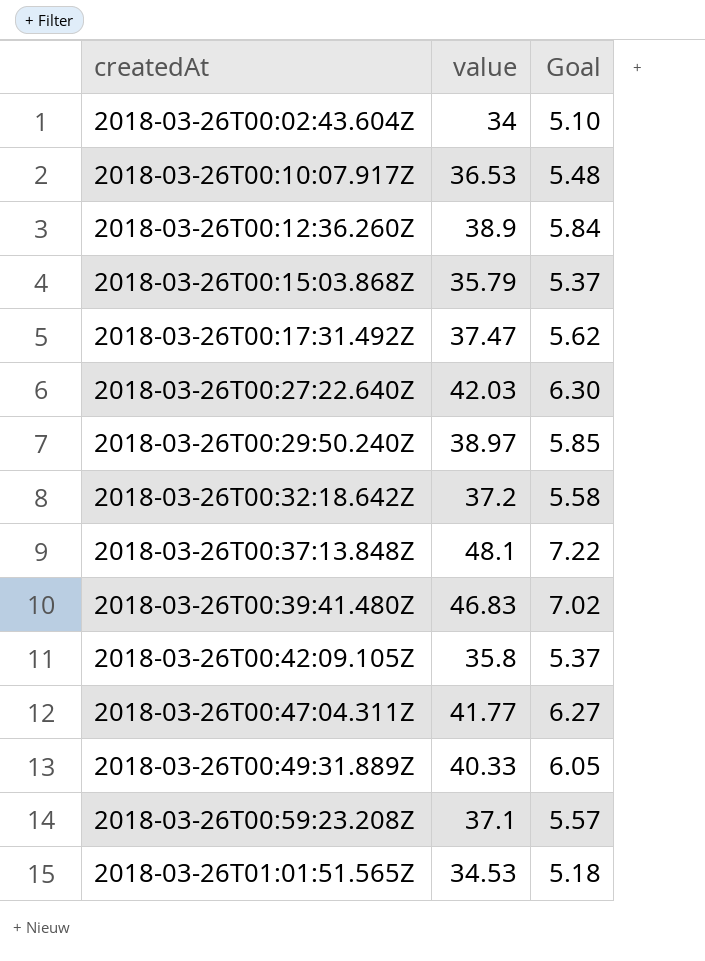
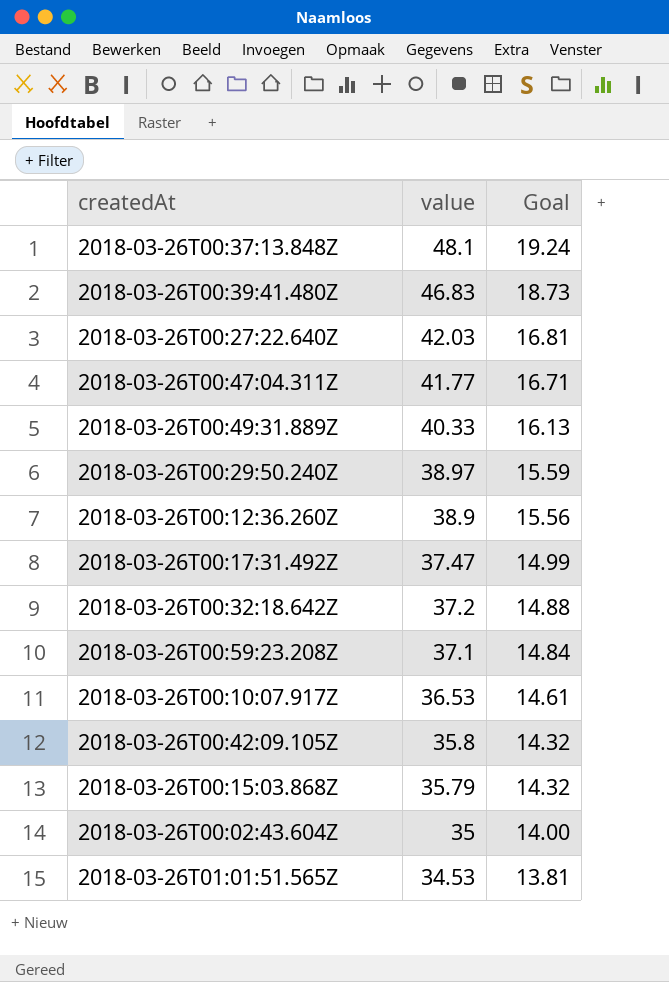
row order: createdAt ascending -> value descending
column Goal | formula: [value] * 0.15 -> [value] * 0.4
2018-03-26T00:02:43.604Z | value: 34 -> 35

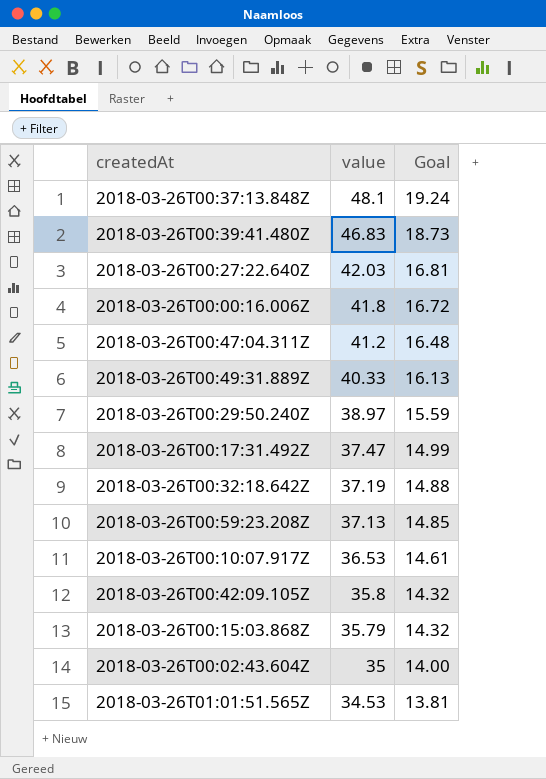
row 2018-03-26T00:12:36.260Z: 38.9 | 15.56 -> none
row 2018-03-26T00:00:16.006Z: none -> 41.8 | 16.72
2018-03-26T00:47:04.311Z | value: 41.77 -> 41.2
2018-03-26T00:47:04.311Z | Goal: 16.71 -> 16.48
2018-03-26T00:32:18.642Z | value: 37.2 -> 37.19
2018-03-26T00:59:23.208Z | value: 37.1 -> 37.13
2018-03-26T00:59:23.208Z | Goal: 14.84 -> 14.85

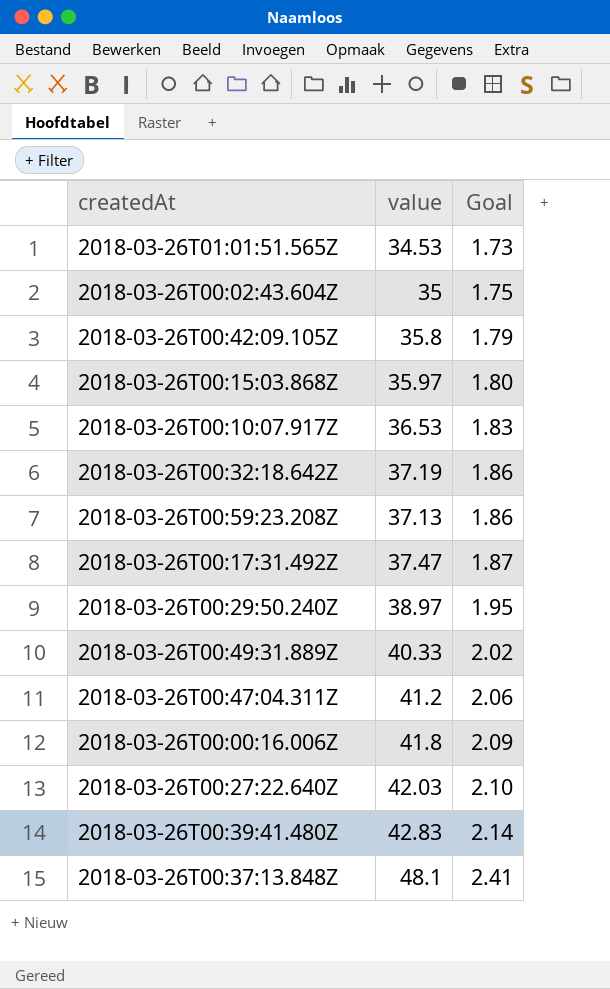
row order: value descending -> Goal ascending
column Goal | formula: [value] * 0.4 -> [value] * 0.05
2018-03-26T00:15:03.868Z | value: 35.79 -> 35.97
2018-03-26T00:39:41.480Z | value: 46.83 -> 42.83

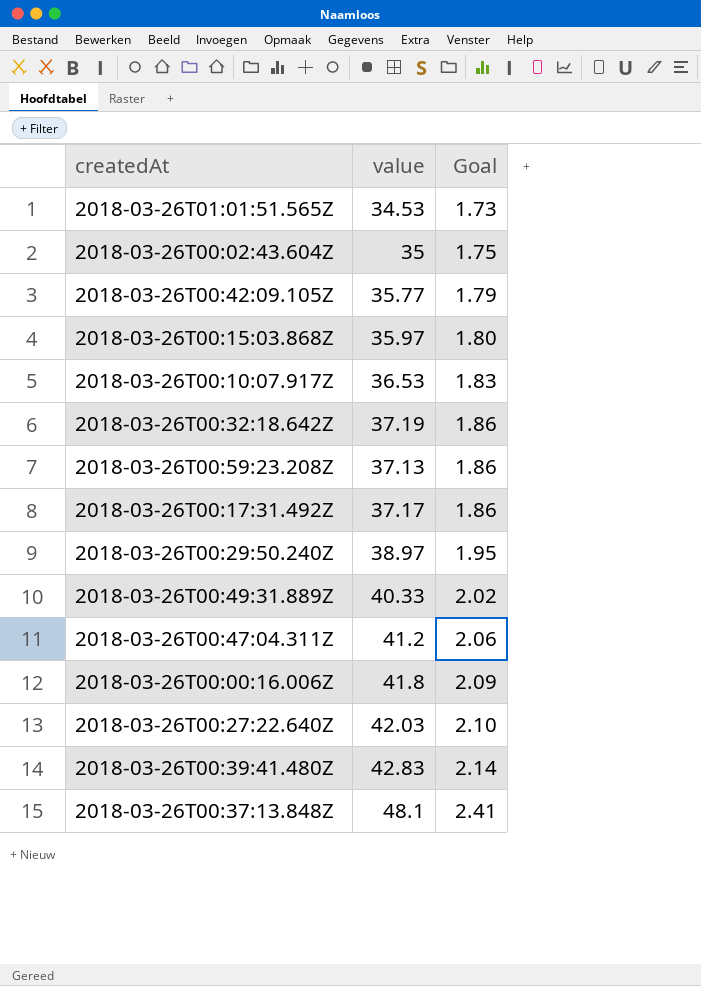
2018-03-26T00:42:09.105Z | value: 35.8 -> 35.77
2018-03-26T00:17:31.492Z | value: 37.47 -> 37.17
2018-03-26T00:17:31.492Z | Goal: 1.87 -> 1.86

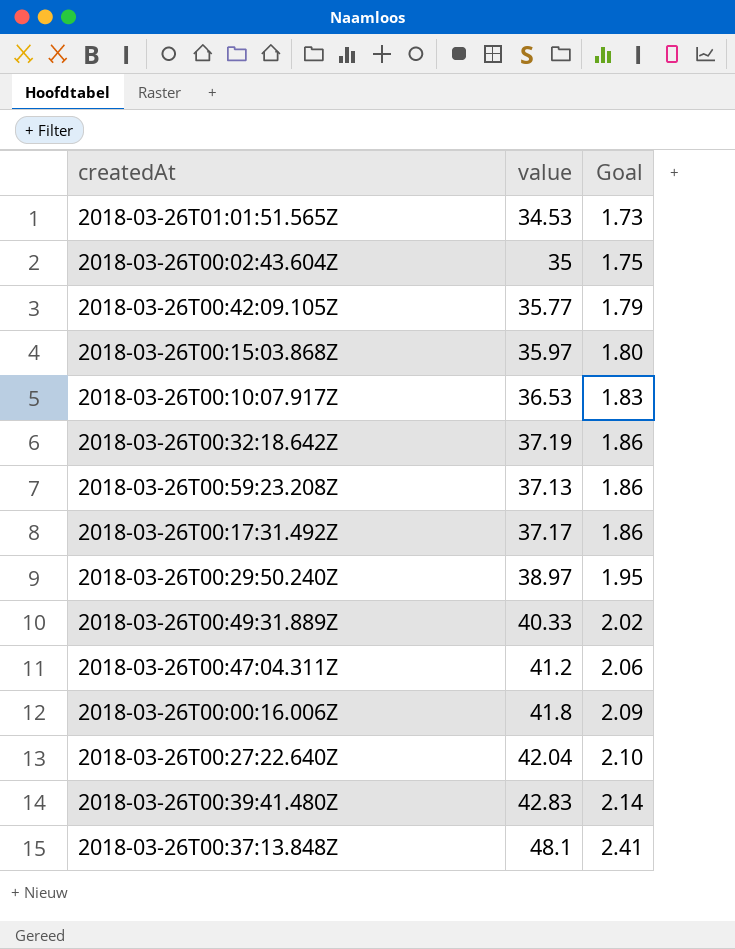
2018-03-26T00:27:22.640Z | value: 42.03 -> 42.04

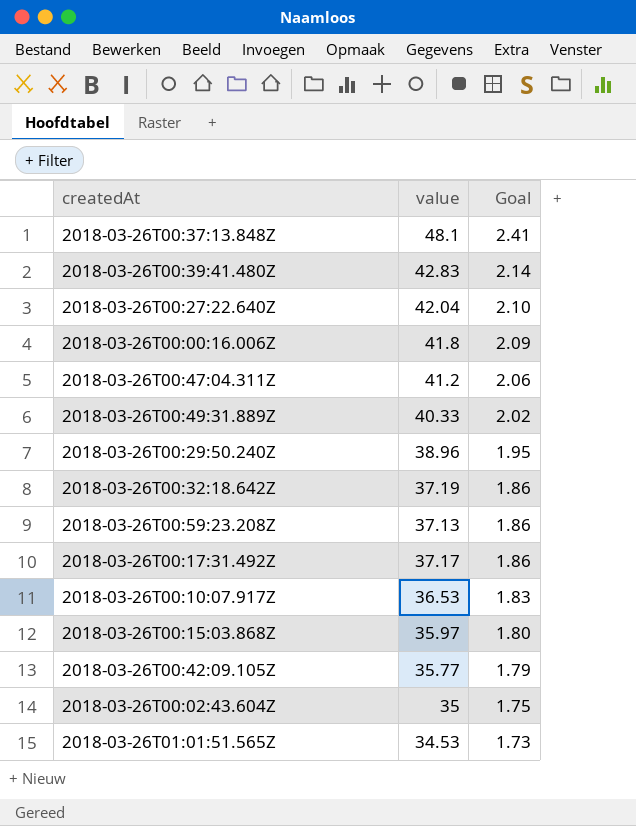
row order: Goal ascending -> Goal descending
2018-03-26T00:29:50.240Z | value: 38.97 -> 38.96

